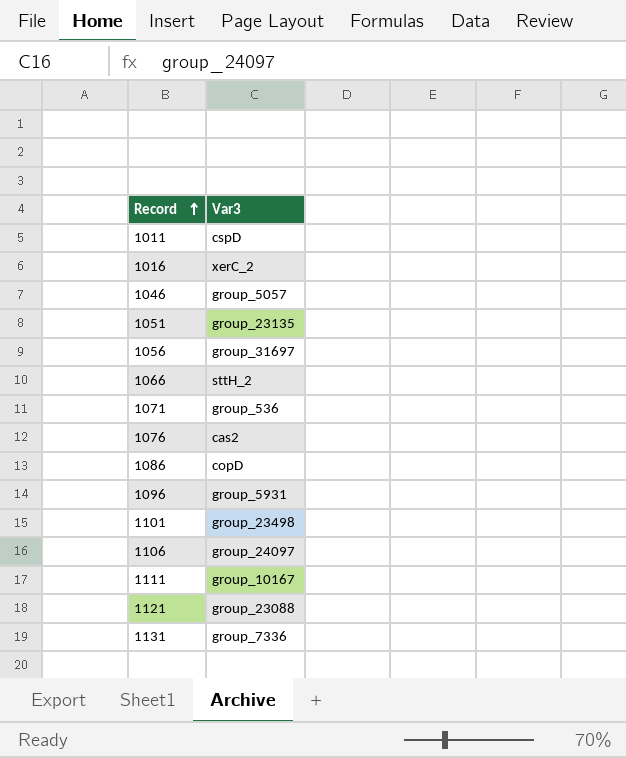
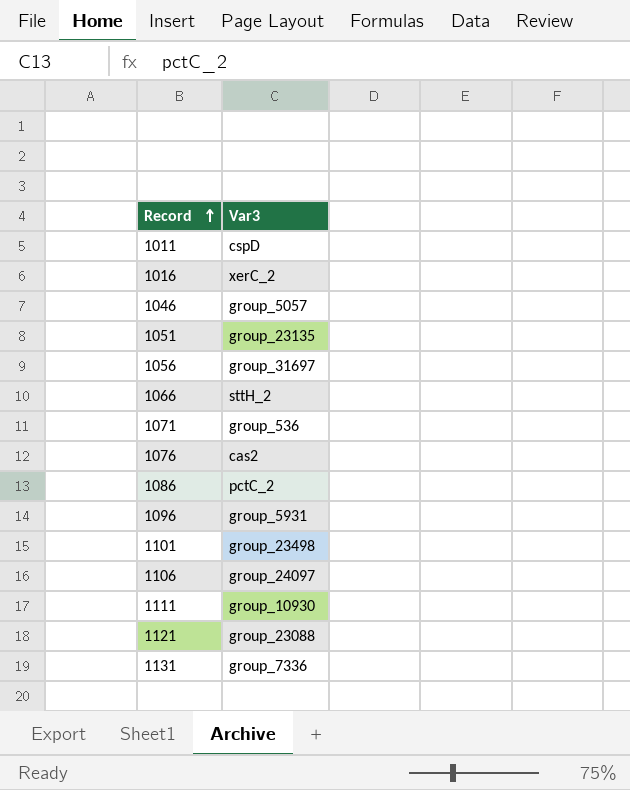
1086 | Var3: copD -> pctC_2
1111 | Var3: group_10167 -> group_10930

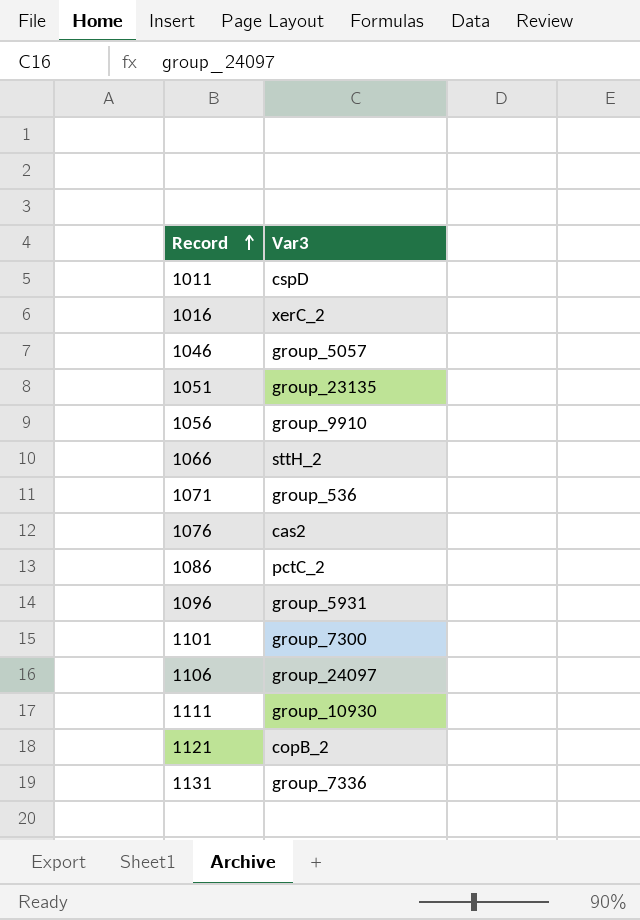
1056 | Var3: group_31697 -> group_9910
1101 | Var3: group_23498 -> group_7300
1121 | Var3: group_23088 -> copB_2

